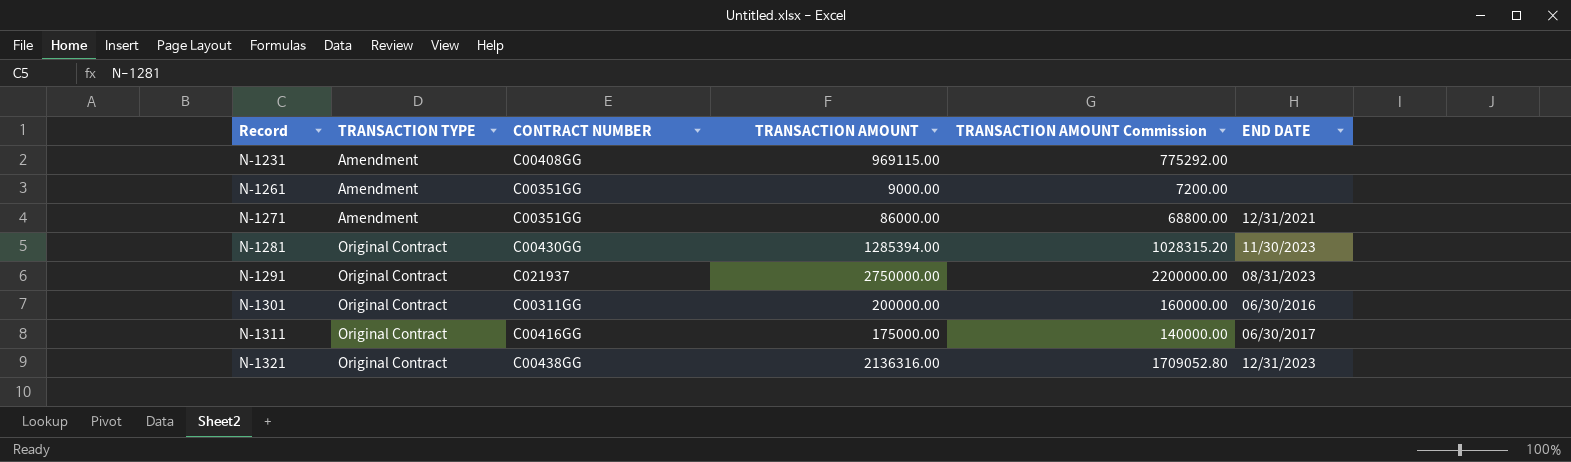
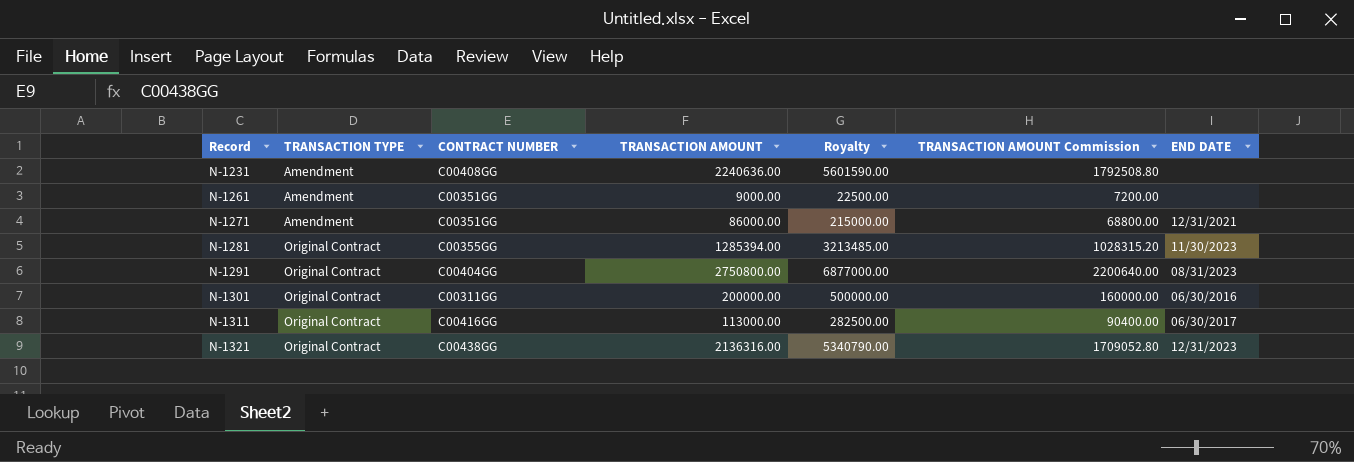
column Royalty | formula: none -> [TRANSACTION AMOUNT] * 2.5
N-1231 | TRANSACTION AMOUNT: 969115.00 -> 2240636.00
N-1231 | TRANSACTION AMOUNT Commission: 775292.00 -> 1792508.80
N-1281 | CONTRACT NUMBER: C00430GG -> C00355GG
N-1291 | CONTRACT NUMBER: C021937 -> C00404GG
N-1291 | TRANSACTION AMOUNT: 2750000.00 -> 2750800.00
N-1291 | TRANSACTION AMOUNT Commission: 2200000.00 -> 2200640.00
N-1311 | TRANSACTION AMOUNT: 175000.00 -> 113000.00
N-1311 | TRANSACTION AMOUNT Commission: 140000.00 -> 90400.00

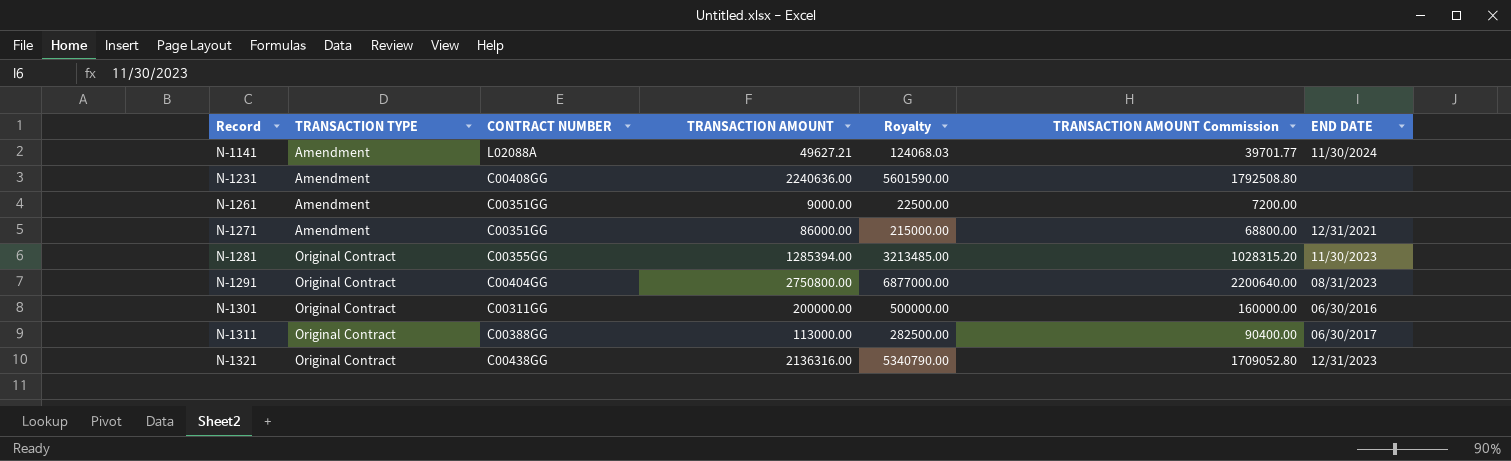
row N-1141: none -> Amendment | L02088A | 49627.21 | 124068.03 | 39701.77 | 11/30/2024
N-1311 | CONTRACT NUMBER: C00416GG -> C00388GG

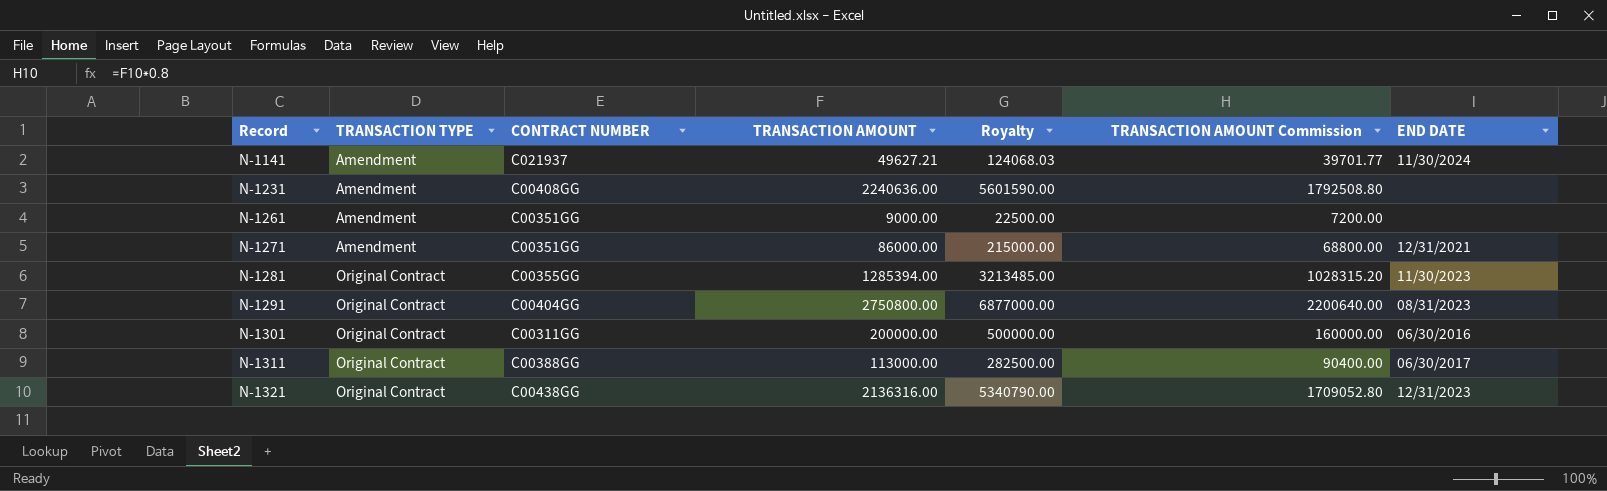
N-1141 | CONTRACT NUMBER: L02088A -> C021937

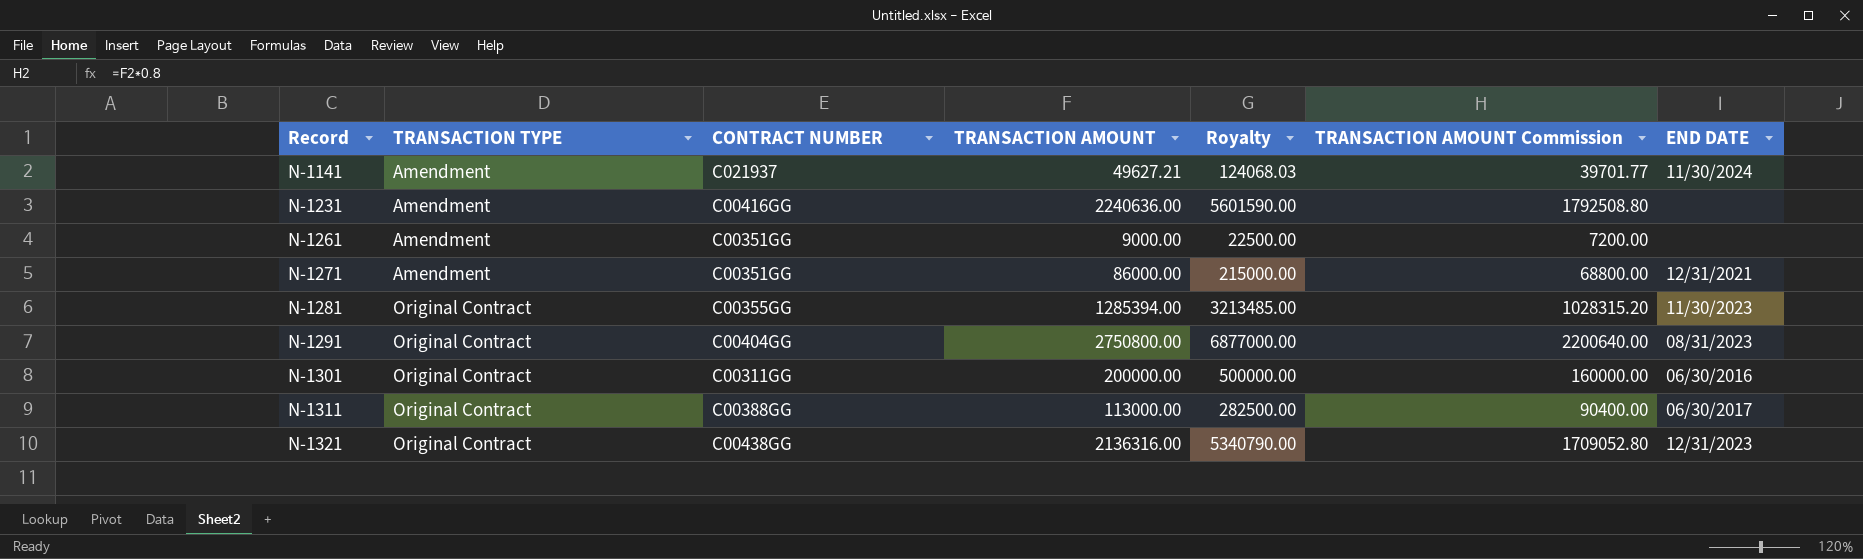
N-1231 | CONTRACT NUMBER: C00408GG -> C00416GG

